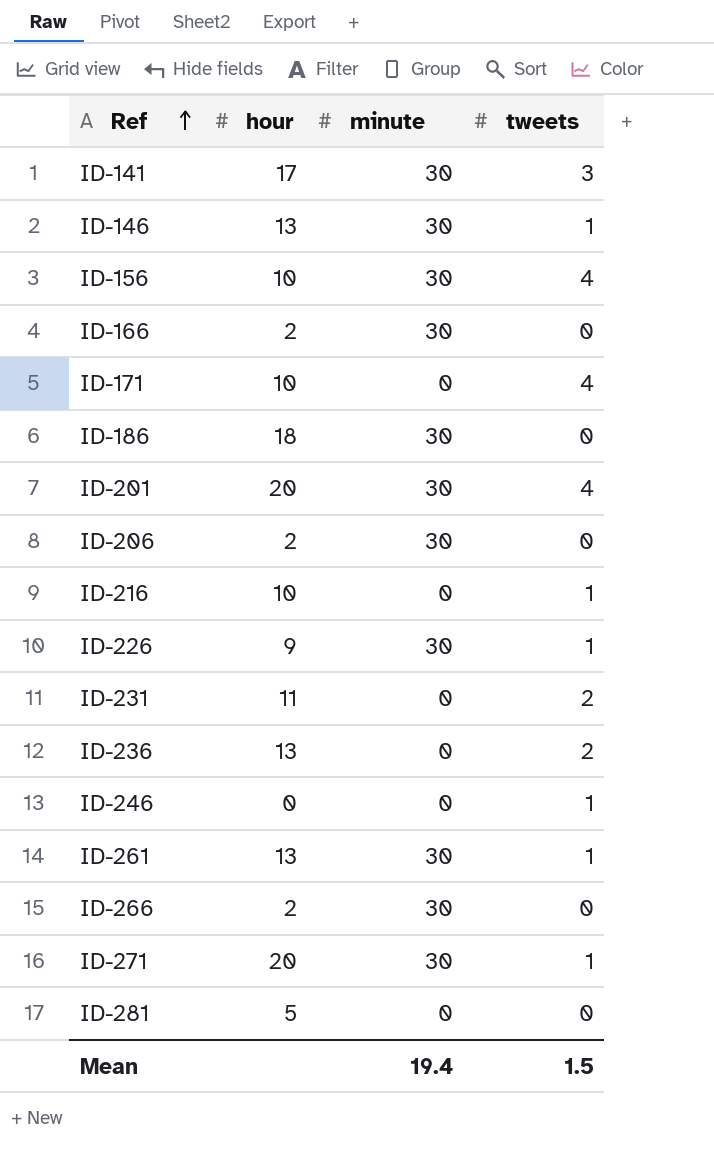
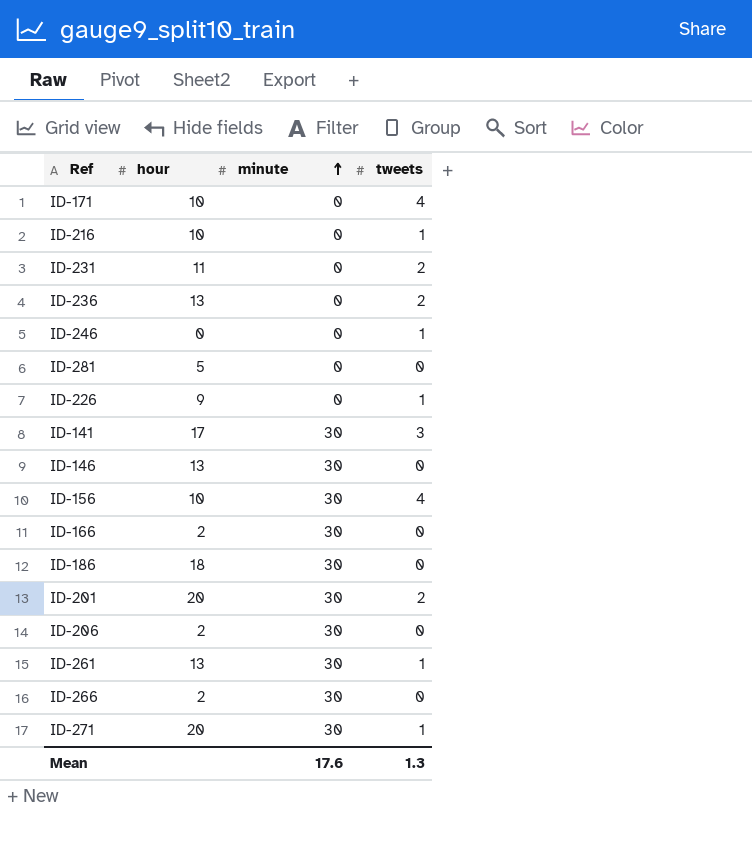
row order: Ref ascending -> minute ascending
ID-226 | minute: 30 -> 0
ID-146 | tweets: 1 -> 0
ID-201 | tweets: 4 -> 2
Mean | minute: 19.4 -> 17.6
Mean | tweets: 1.5 -> 1.3

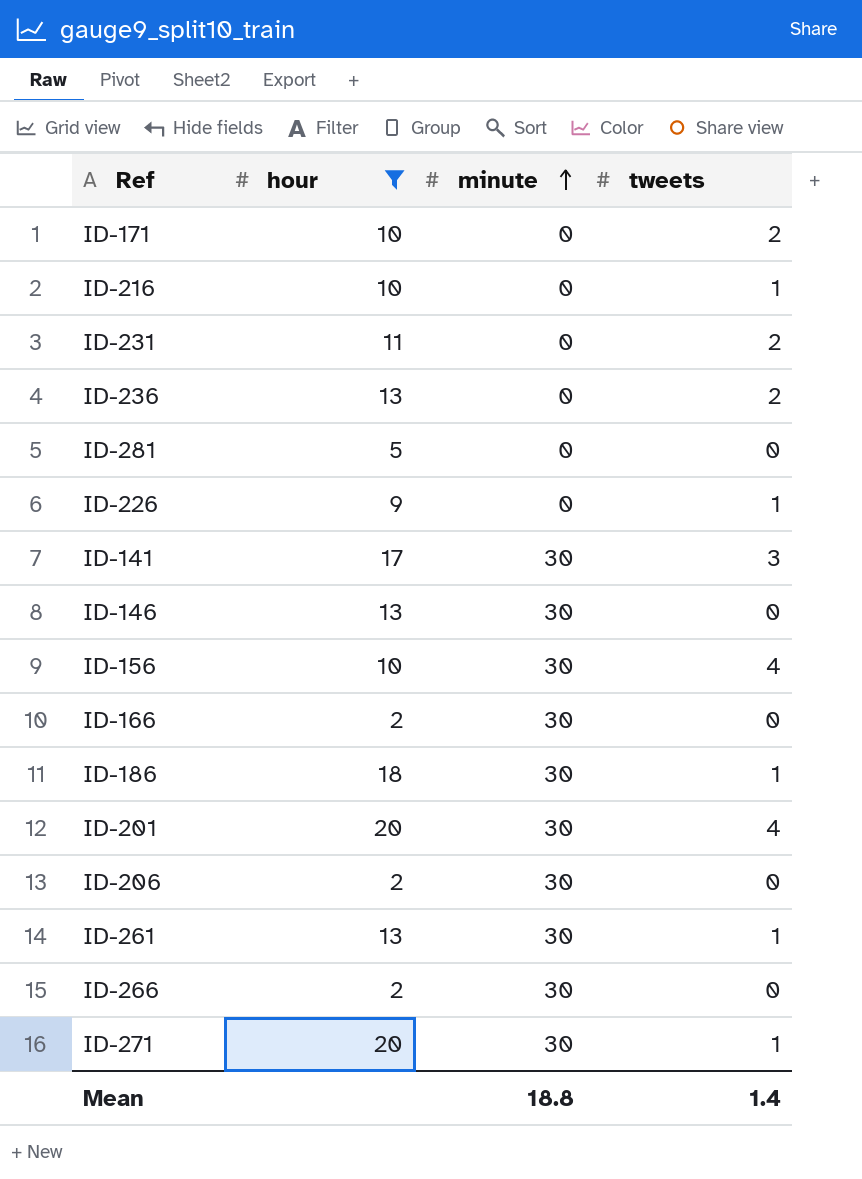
filter: none -> hour != 0
ID-171 | tweets: 4 -> 2
ID-186 | tweets: 0 -> 1
ID-201 | tweets: 2 -> 4
Mean | minute: 17.6 -> 18.8
Mean | tweets: 1.3 -> 1.4

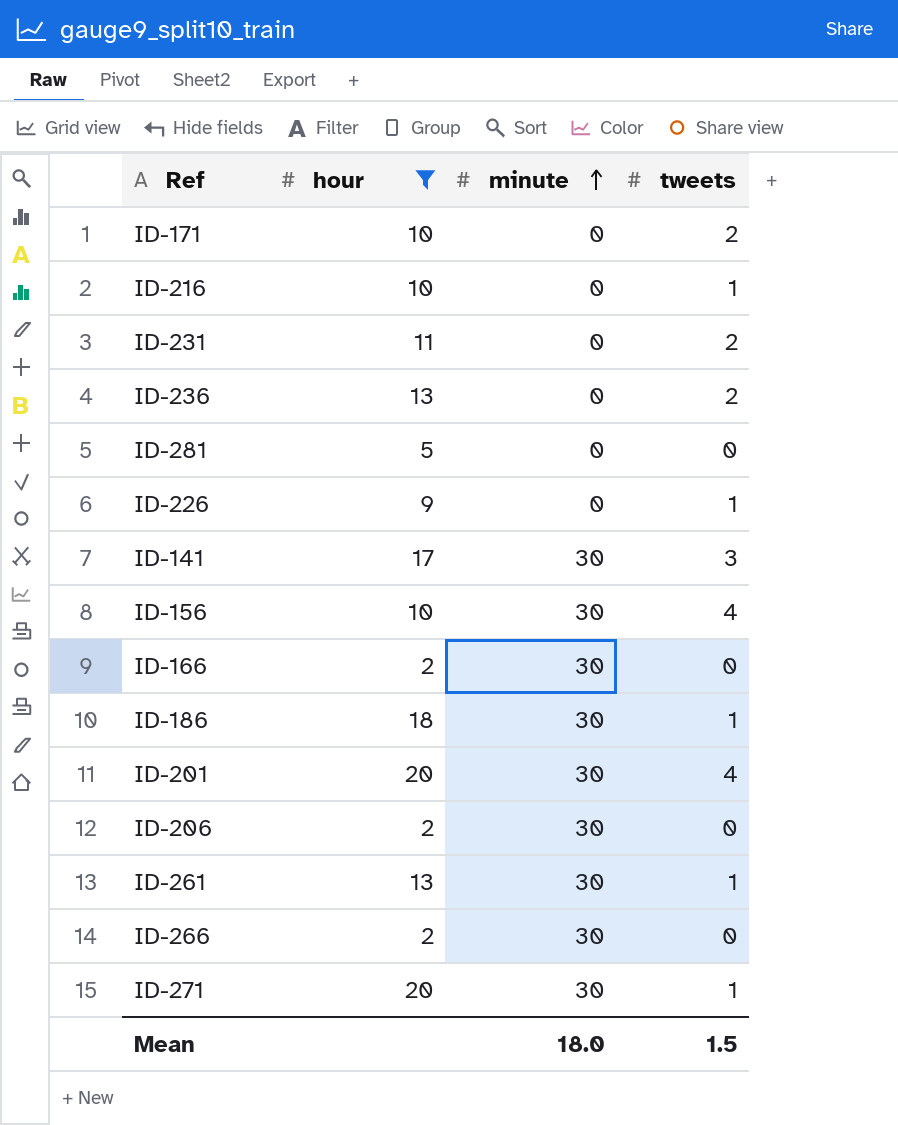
row ID-146: 13 | 30 | 0 -> none
Mean | minute: 18.8 -> 18.0
Mean | tweets: 1.4 -> 1.5

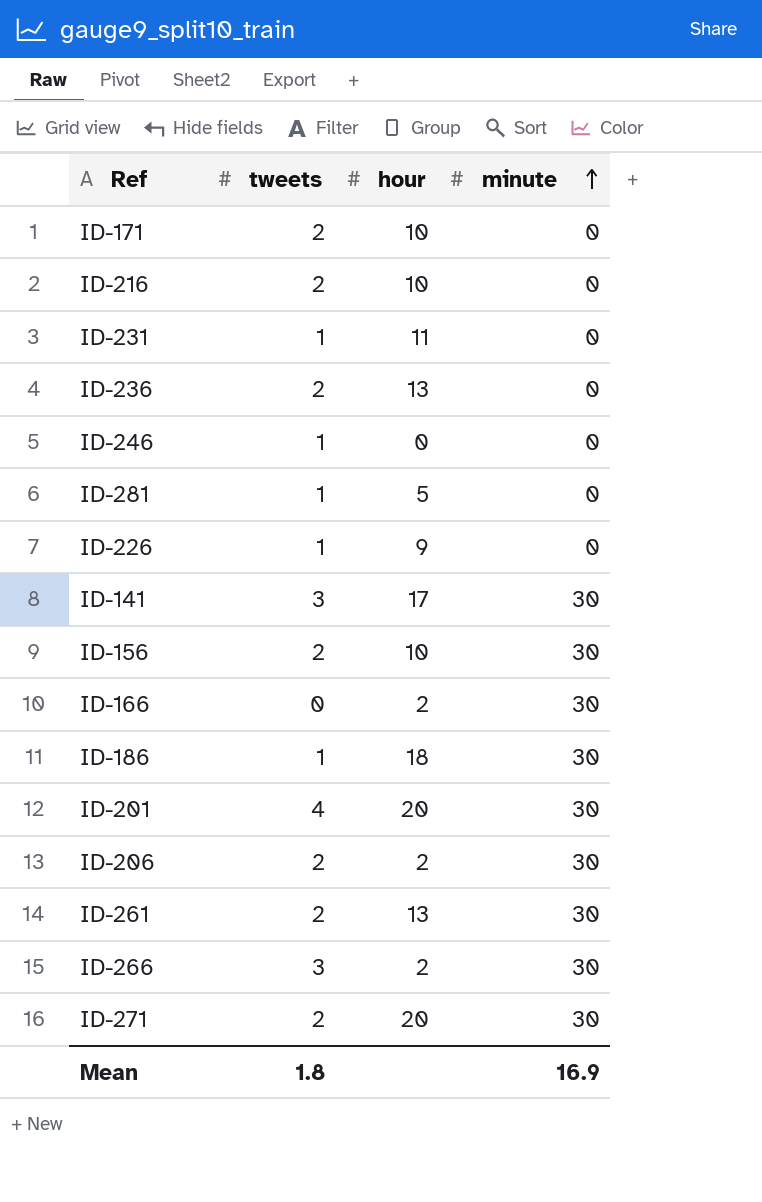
filter: hour != 0 -> none
column tweets | position: 4 -> 2
ID-216 | tweets: 1 -> 2
ID-231 | tweets: 2 -> 1
ID-281 | tweets: 0 -> 1
ID-156 | tweets: 4 -> 2
ID-206 | tweets: 0 -> 2
ID-261 | tweets: 1 -> 2
ID-266 | tweets: 0 -> 3
ID-271 | tweets: 1 -> 2
Mean | tweets: 1.5 -> 1.8
Mean | minute: 18.0 -> 16.9

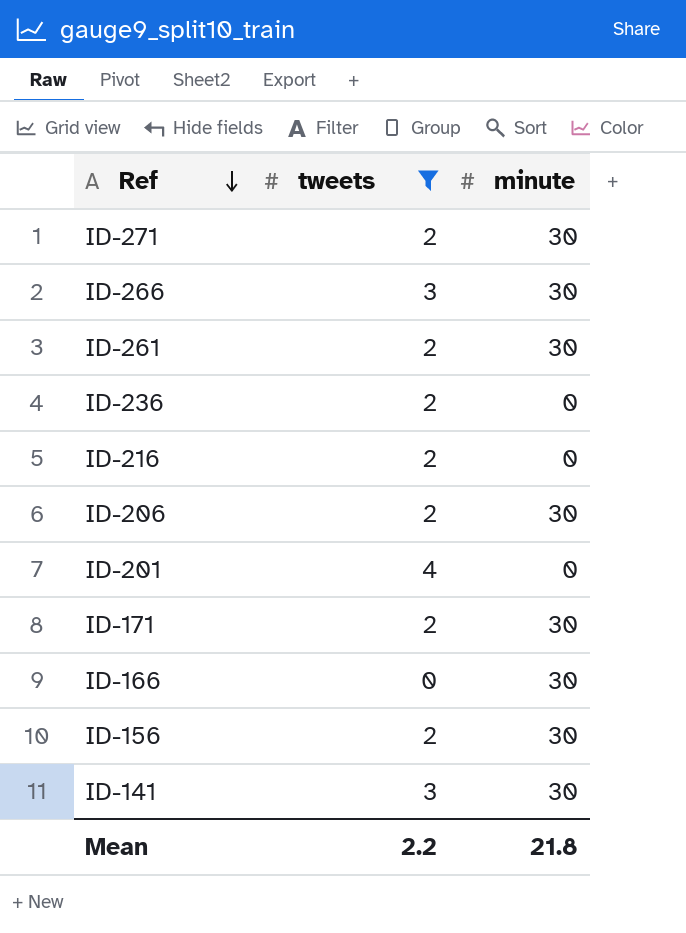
filter: none -> tweets != 1
row order: minute ascending -> Ref descending
column hour | position: 3 -> none
ID-201 | minute: 30 -> 0
ID-171 | minute: 0 -> 30
Mean | tweets: 1.8 -> 2.2
Mean | minute: 16.9 -> 21.8

